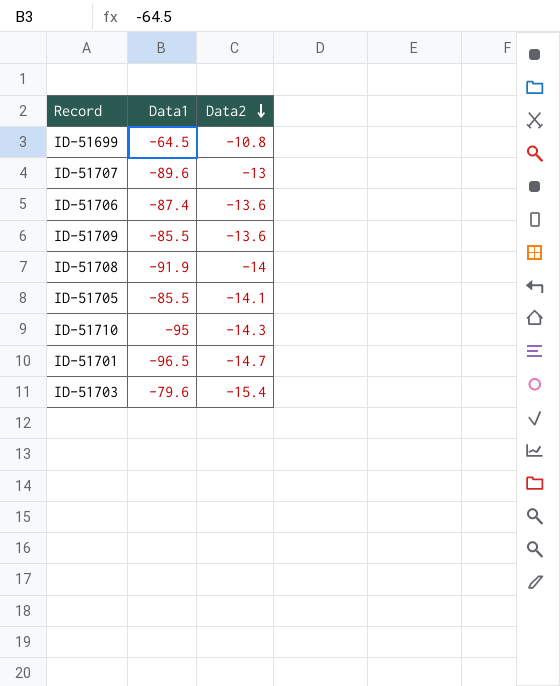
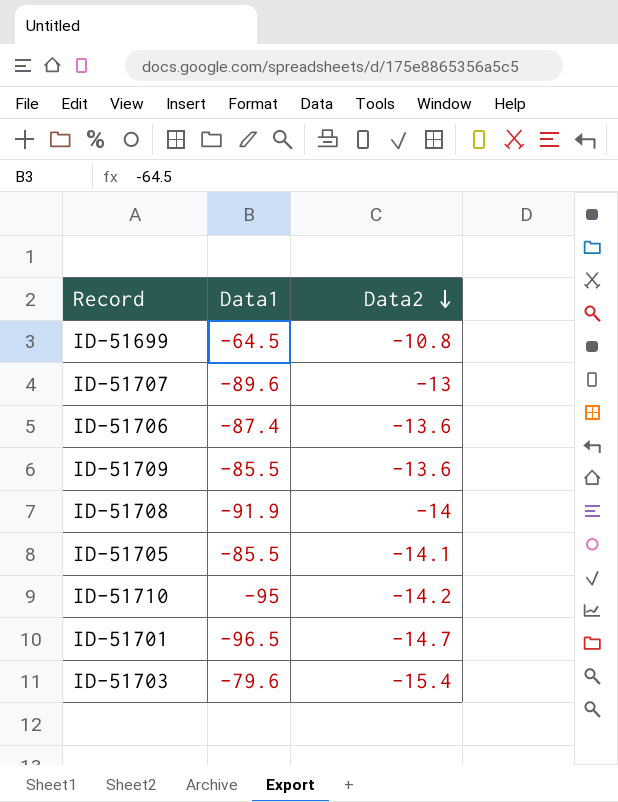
ID-51710 | Data2: -14.3 -> -14.2

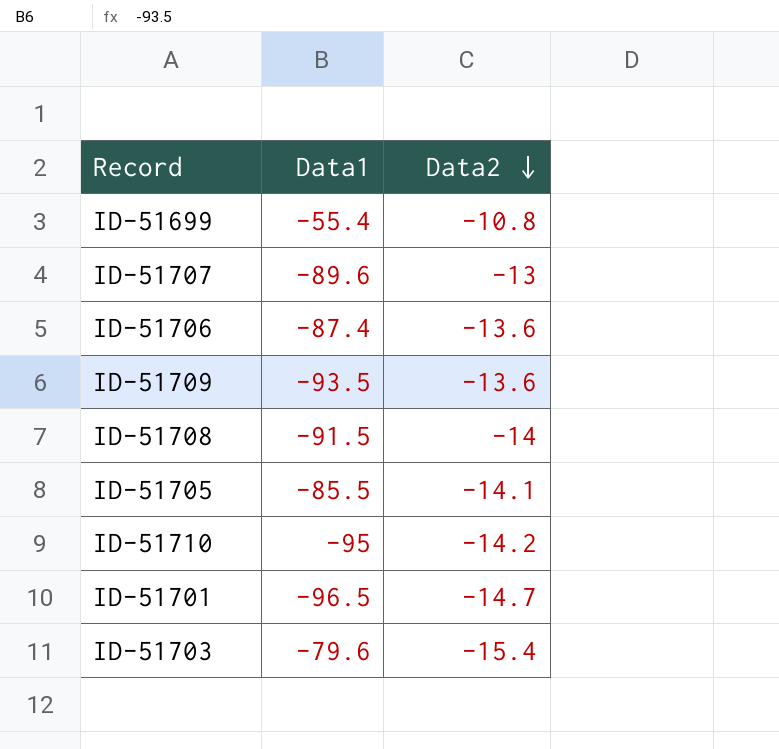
ID-51699 | Data1: -64.5 -> -55.4
ID-51709 | Data1: -85.5 -> -93.5
ID-51708 | Data1: -91.9 -> -91.5

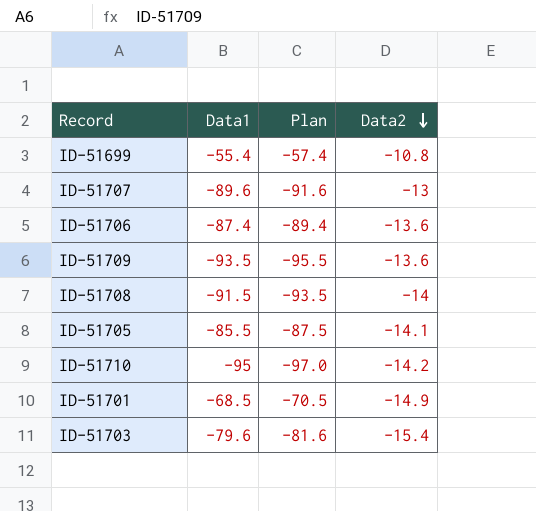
column Plan | formula: none -> [Data1] - 2
ID-51701 | Data1: -96.5 -> -68.5
ID-51701 | Data2: -14.7 -> -14.9

